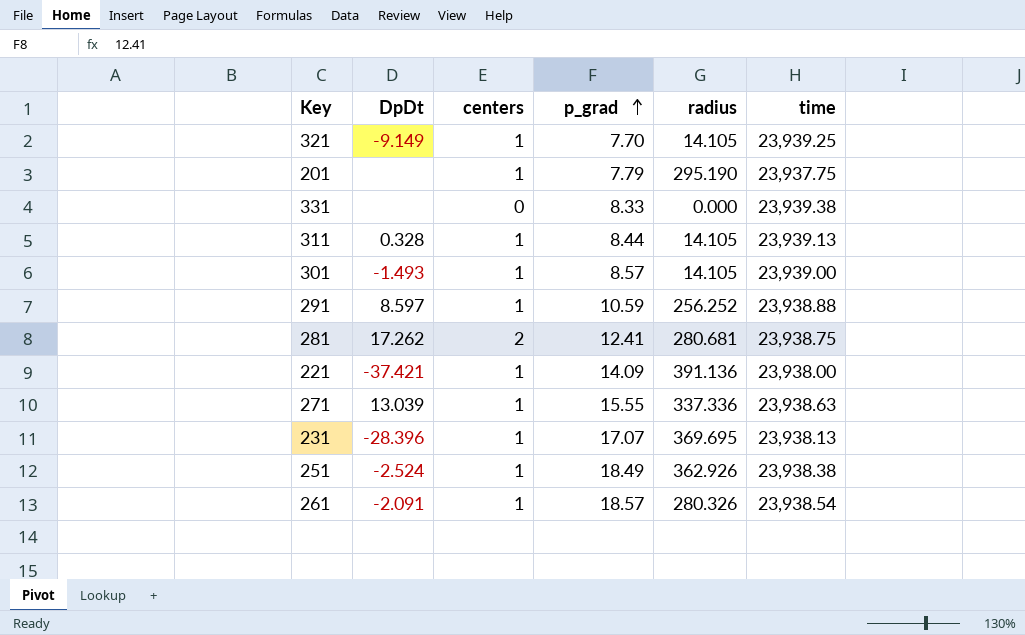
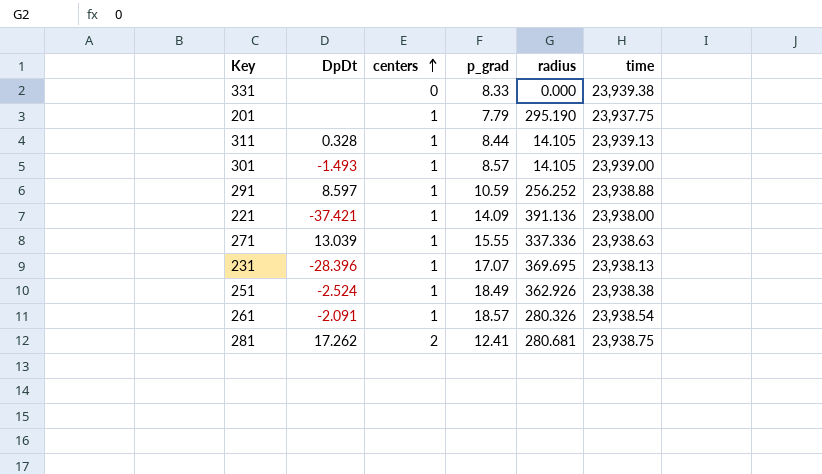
row order: p_grad ascending -> centers ascending
row 321: -9.149 | 1 | 7.70 | 14.105 | 23,939.25 -> none

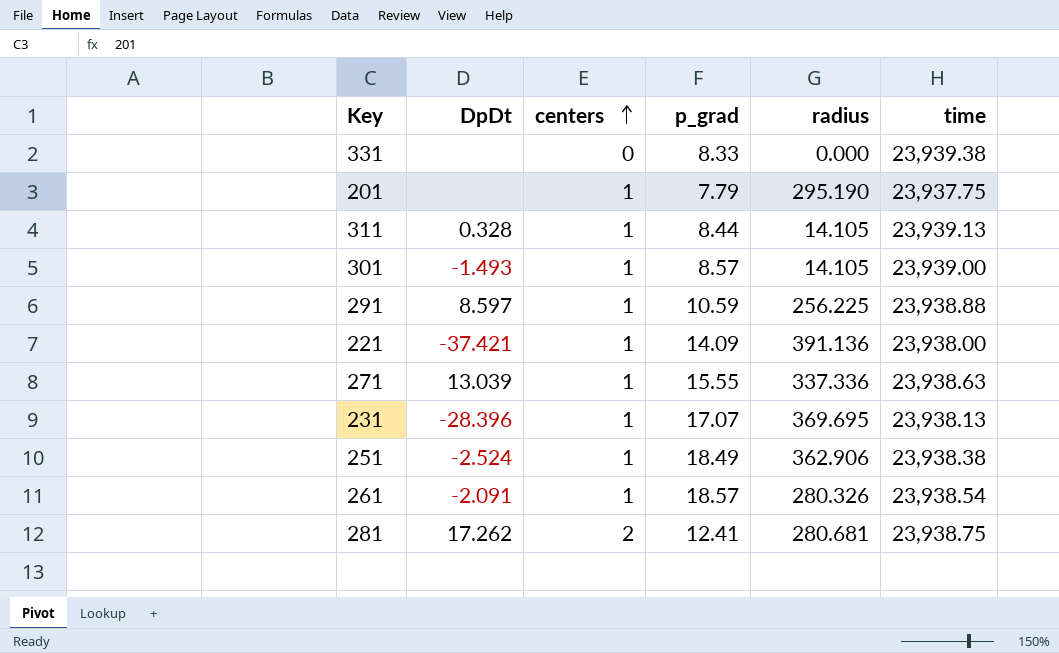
291 | radius: 256.252 -> 256.225
251 | radius: 362.926 -> 362.906

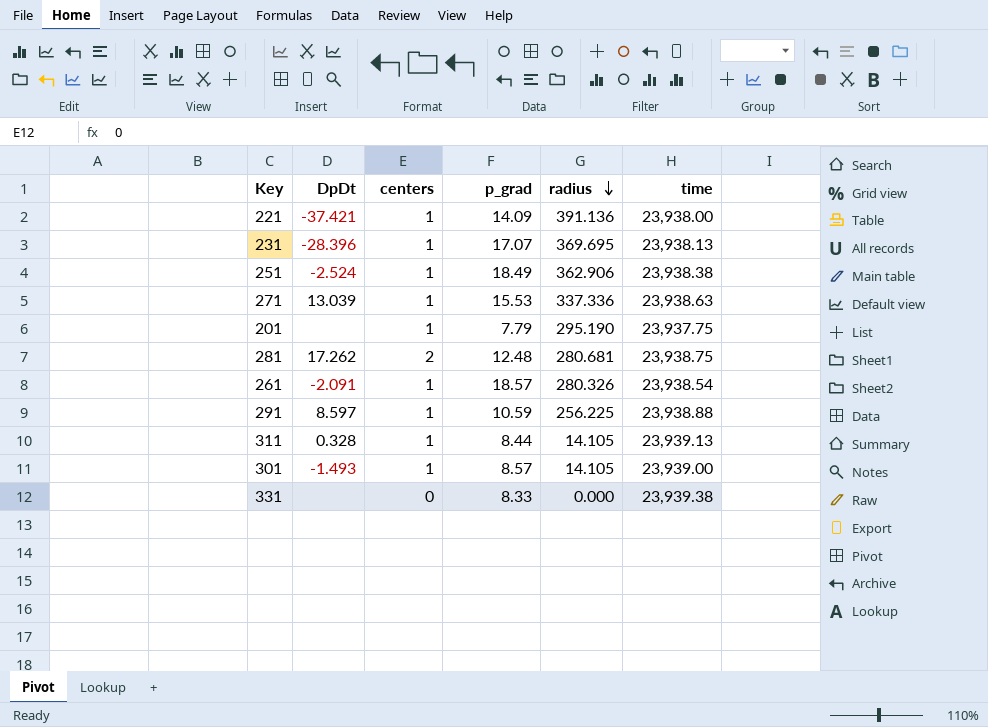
row order: centers ascending -> radius descending
271 | p_grad: 15.55 -> 15.53
281 | p_grad: 12.41 -> 12.48

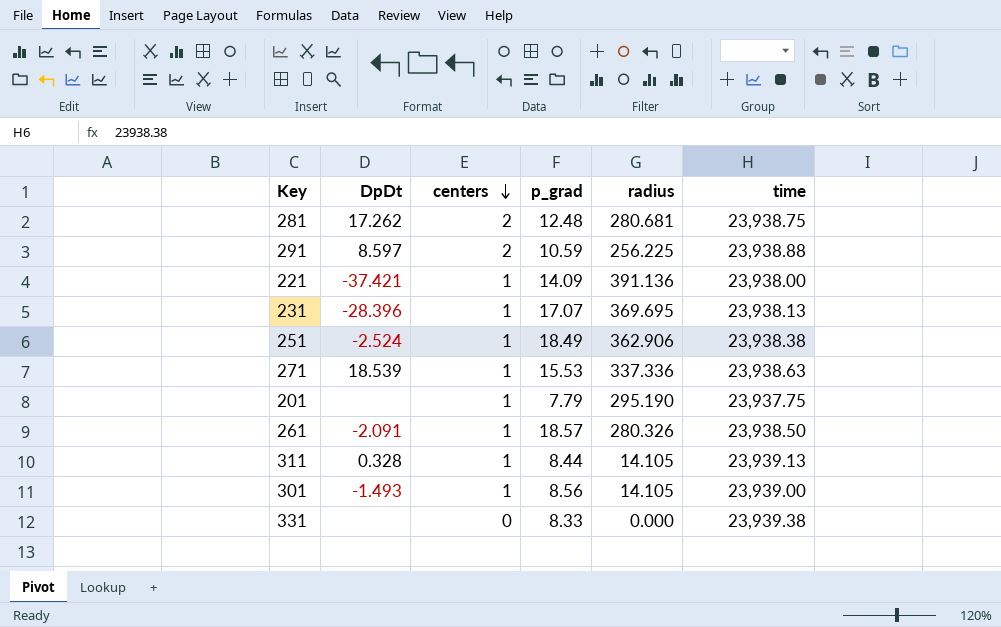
row order: radius descending -> centers descending
291 | centers: 1 -> 2
271 | DpDt: 13.039 -> 18.539
261 | time: 23,938.54 -> 23,938.50
301 | p_grad: 8.57 -> 8.56

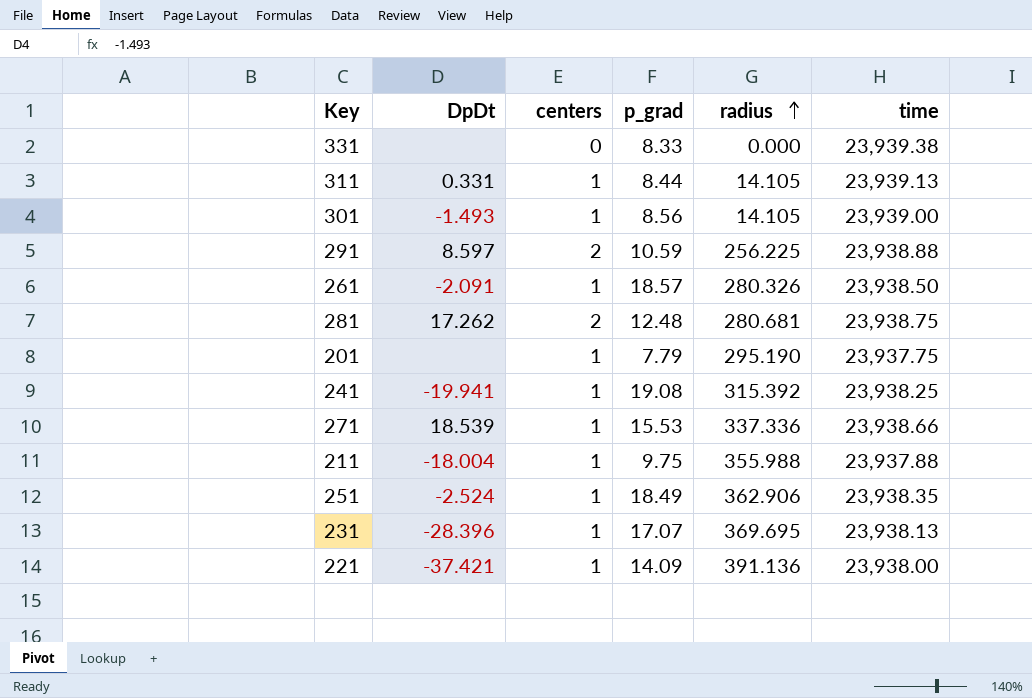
row order: centers descending -> radius ascending
311 | DpDt: 0.328 -> 0.331
row 241: none -> -19.941 | 1 | 19.08 | 315.392 | 23,938.25
271 | time: 23,938.63 -> 23,938.66
row 211: none -> -18.004 | 1 | 9.75 | 355.988 | 23,937.88
251 | time: 23,938.38 -> 23,938.35

